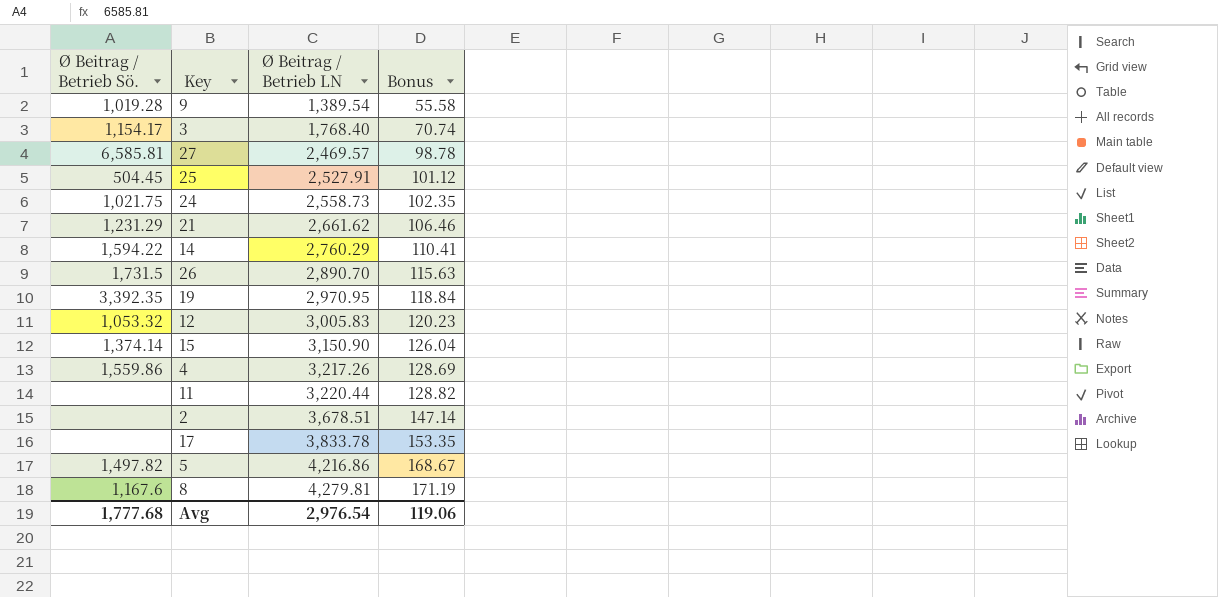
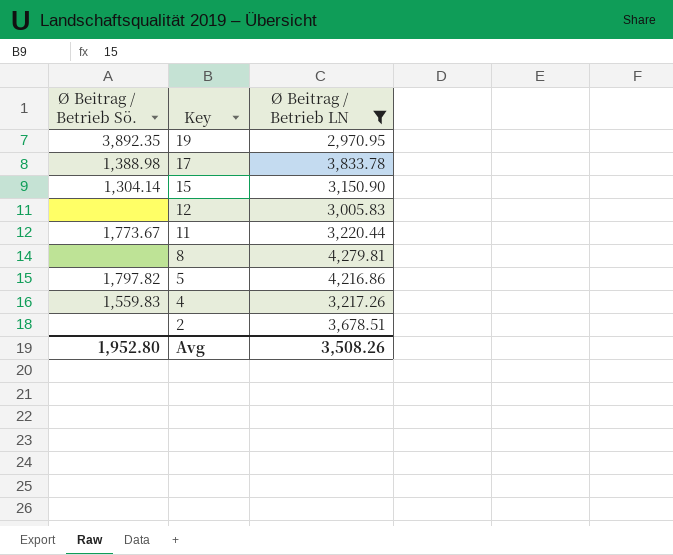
filter: none -> Ø Beitrag / Betrieb LN >= 2,970.95
row order: Ø Beitrag / Betrieb LN ascending -> Key descending
column Bonus | formula: [Ø Beitrag / Betrieb LN] * 0.04 -> none
19 | Ø Beitrag / Betrieb Sö.: 3,392.35 -> 3,892.35
17 | Ø Beitrag / Betrieb Sö.: none -> 1,388.98
15 | Ø Beitrag / Betrieb Sö.: 1,374.14 -> 1,304.14
12 | Ø Beitrag / Betrieb Sö.: 1,053.32 -> none
11 | Ø Beitrag / Betrieb Sö.: none -> 1,773.67
8 | Ø Beitrag / Betrieb Sö.: 1,167.6 -> none
5 | Ø Beitrag / Betrieb Sö.: 1,497.82 -> 1,797.82
4 | Ø Beitrag / Betrieb Sö.: 1,559.86 -> 1,559.83
Avg | Ø Beitrag / Betrieb Sö.: 1,777.68 -> 1,952.80
Avg | Ø Beitrag / Betrieb LN: 2,976.54 -> 3,508.26

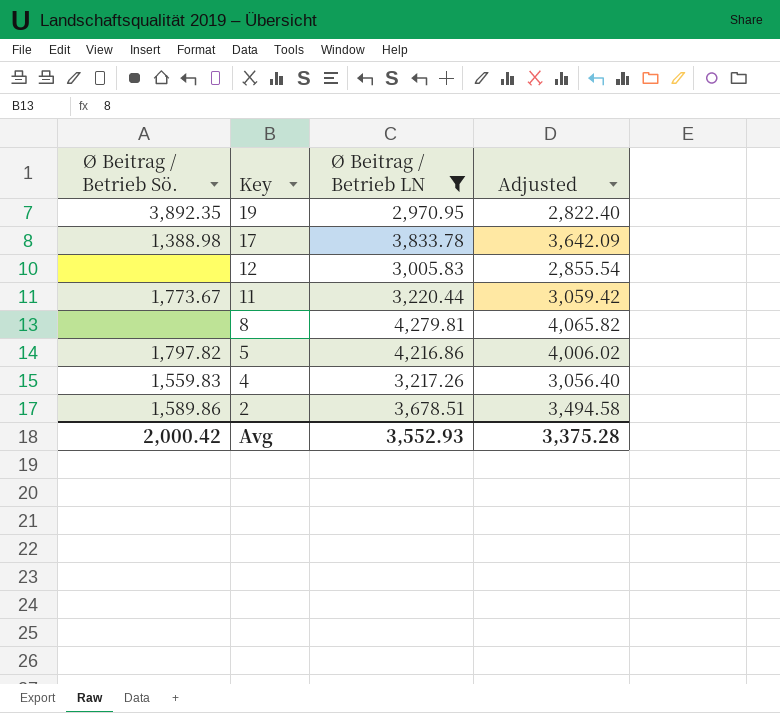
column Adjusted | formula: none -> [Ø Beitrag / Betrieb LN] * 0.95
row 15: 1,304.14 | 3,150.90 -> none
2 | Ø Beitrag / Betrieb Sö.: none -> 1,589.86
Avg | Ø Beitrag / Betrieb Sö.: 1,952.80 -> 2,000.42
Avg | Ø Beitrag / Betrieb LN: 3,508.26 -> 3,552.93

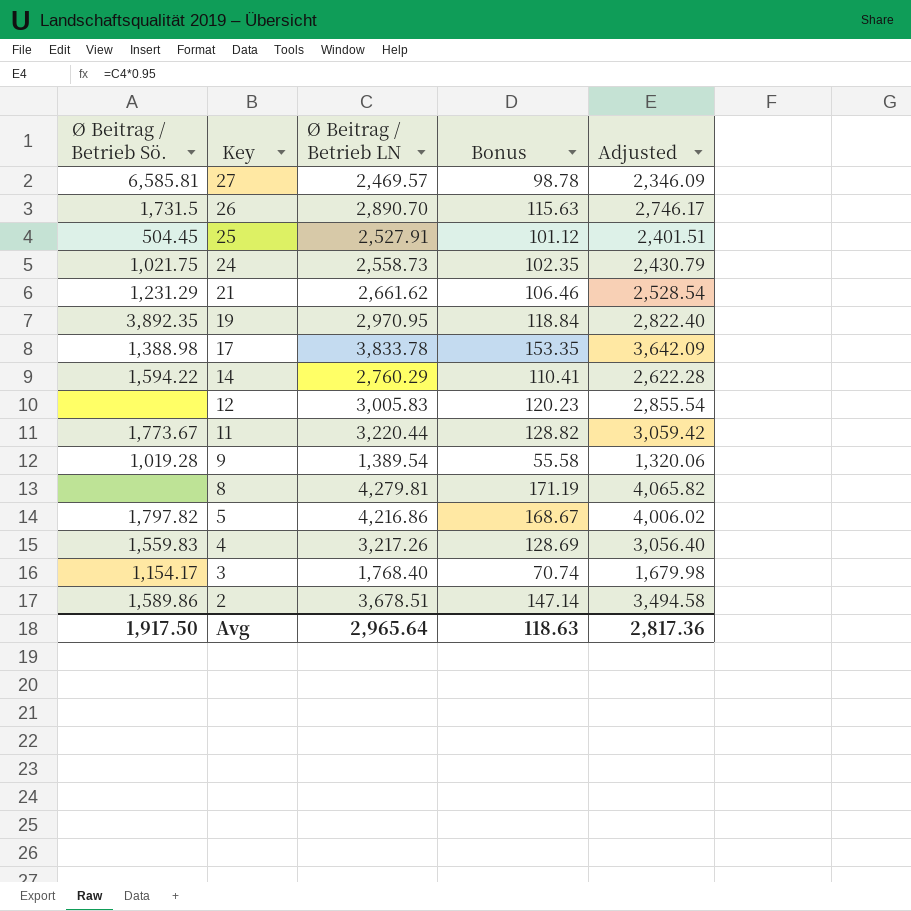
filter: Ø Beitrag / Betrieb LN >= 2,970.95 -> none
column Bonus | formula: none -> [Ø Beitrag / Betrieb LN] * 0.04
Avg | Ø Beitrag / Betrieb Sö.: 2,000.42 -> 1,917.50
Avg | Ø Beitrag / Betrieb LN: 3,552.93 -> 2,965.64
Avg | Adjusted: 3,375.28 -> 2,817.36

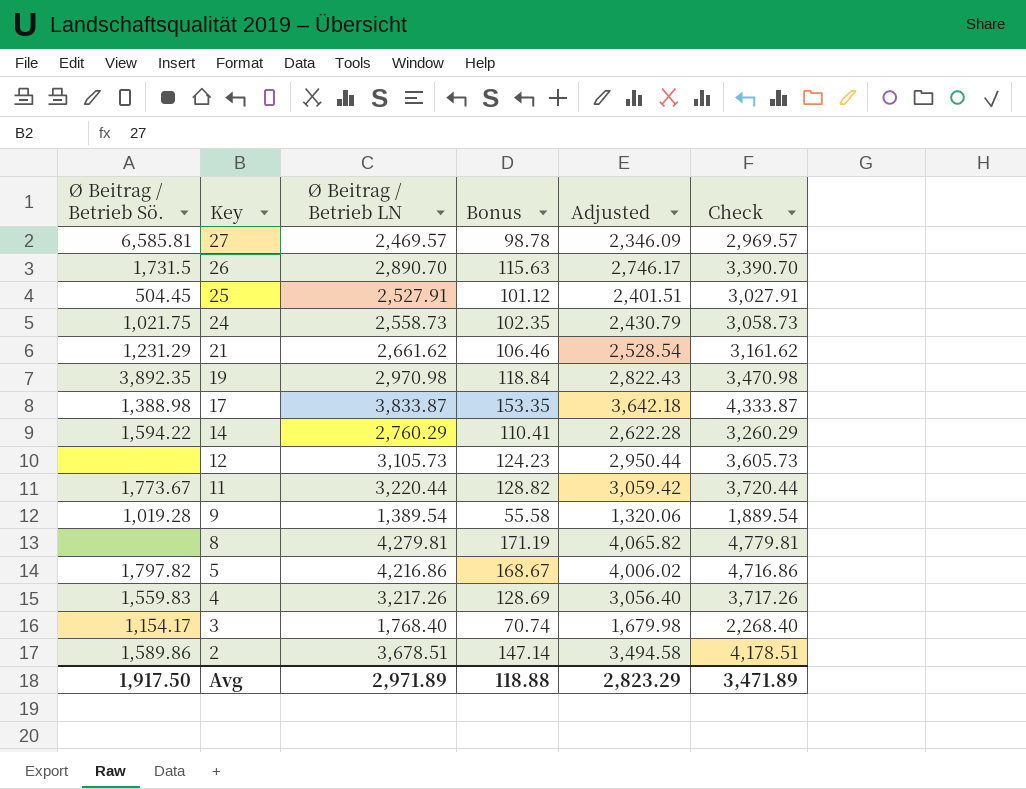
column Check | formula: none -> [Ø Beitrag / Betrieb LN] + 500
19 | Ø Beitrag / Betrieb LN: 2,970.95 -> 2,970.98
19 | Adjusted: 2,822.40 -> 2,822.43
17 | Ø Beitrag / Betrieb LN: 3,833.78 -> 3,833.87
17 | Adjusted: 3,642.09 -> 3,642.18
12 | Ø Beitrag / Betrieb LN: 3,005.83 -> 3,105.73
12 | Bonus: 120.23 -> 124.23
12 | Adjusted: 2,855.54 -> 2,950.44
Avg | Ø Beitrag / Betrieb LN: 2,965.64 -> 2,971.89
Avg | Bonus: 118.63 -> 118.88
Avg | Adjusted: 2,817.36 -> 2,823.29

